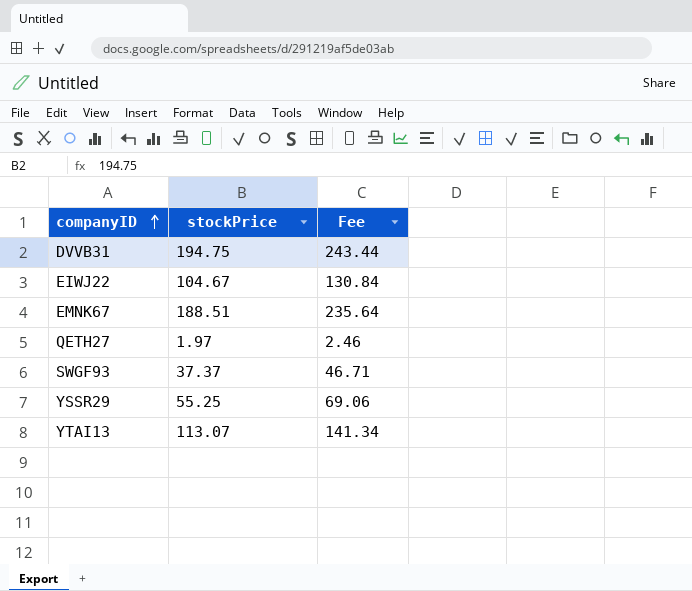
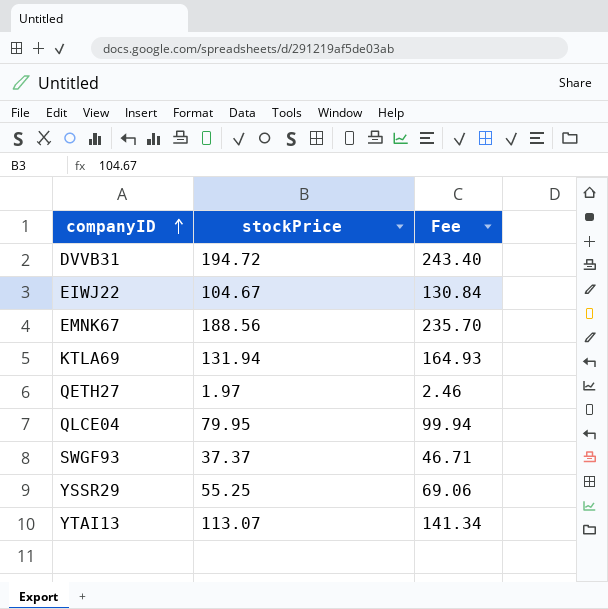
DVVB31 | stockPrice: 194.75 -> 194.72
DVVB31 | Fee: 243.44 -> 243.40
EMNK67 | stockPrice: 188.51 -> 188.56
EMNK67 | Fee: 235.64 -> 235.70
row KTLA69: none -> 131.94 | 164.93
row QLCE04: none -> 79.95 | 99.94

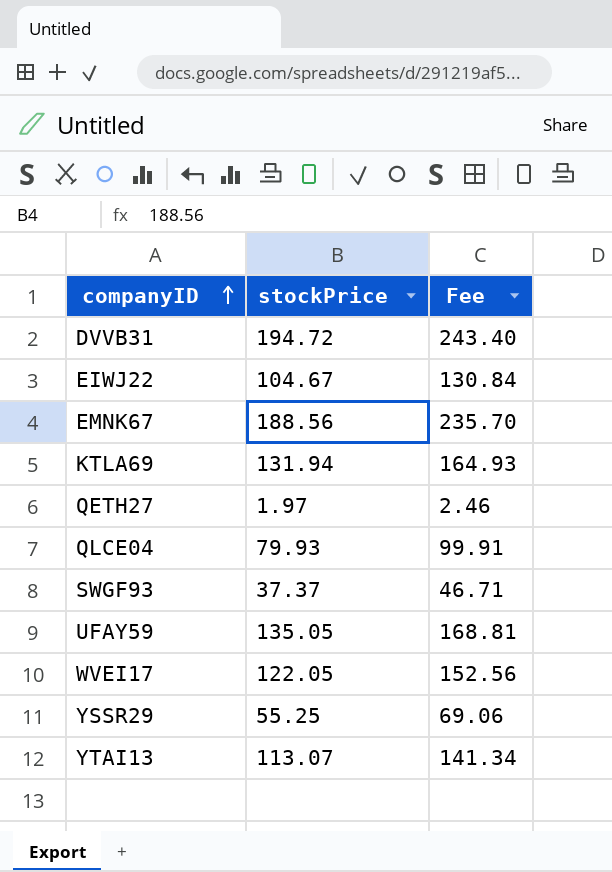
QLCE04 | stockPrice: 79.95 -> 79.93
QLCE04 | Fee: 99.94 -> 99.91
row UFAY59: none -> 135.05 | 168.81
row WVEI17: none -> 122.05 | 152.56

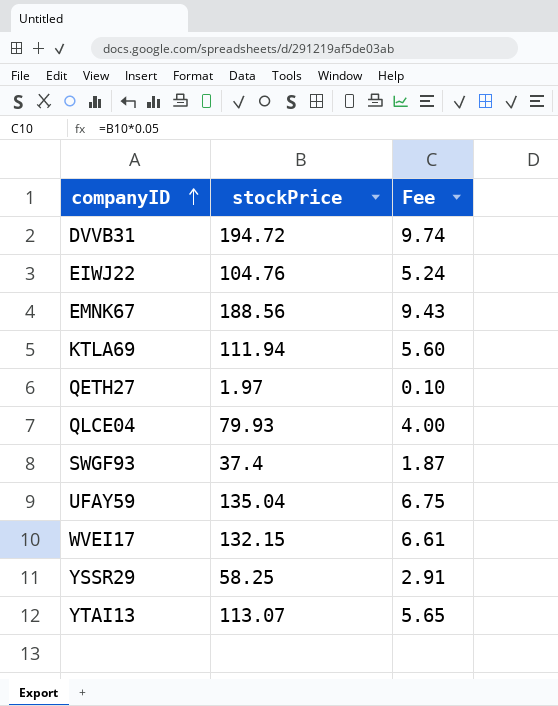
column Fee | formula: [stockPrice] * 1.25 -> [stockPrice] * 0.05
EIWJ22 | stockPrice: 104.67 -> 104.76
KTLA69 | stockPrice: 131.94 -> 111.94
SWGF93 | stockPrice: 37.37 -> 37.4
UFAY59 | stockPrice: 135.05 -> 135.04
WVEI17 | stockPrice: 122.05 -> 132.15
YSSR29 | stockPrice: 55.25 -> 58.25

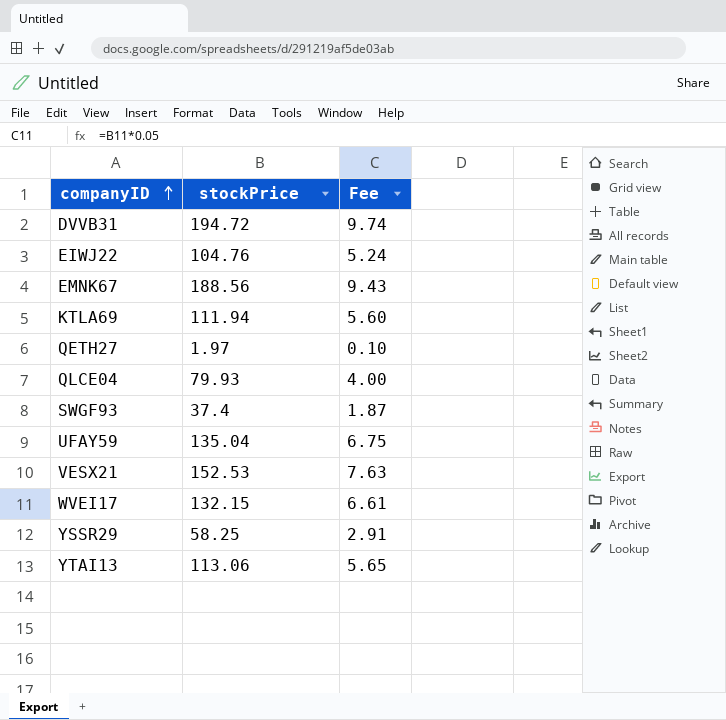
row VESX21: none -> 152.53 | 7.63
YTAI13 | stockPrice: 113.07 -> 113.06

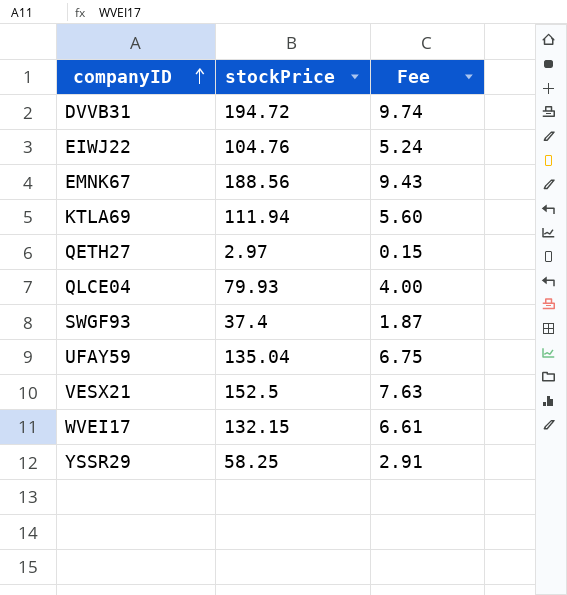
row YTAI13: 113.06 | 5.65 -> none
QETH27 | stockPrice: 1.97 -> 2.97
QETH27 | Fee: 0.10 -> 0.15
VESX21 | stockPrice: 152.53 -> 152.5

